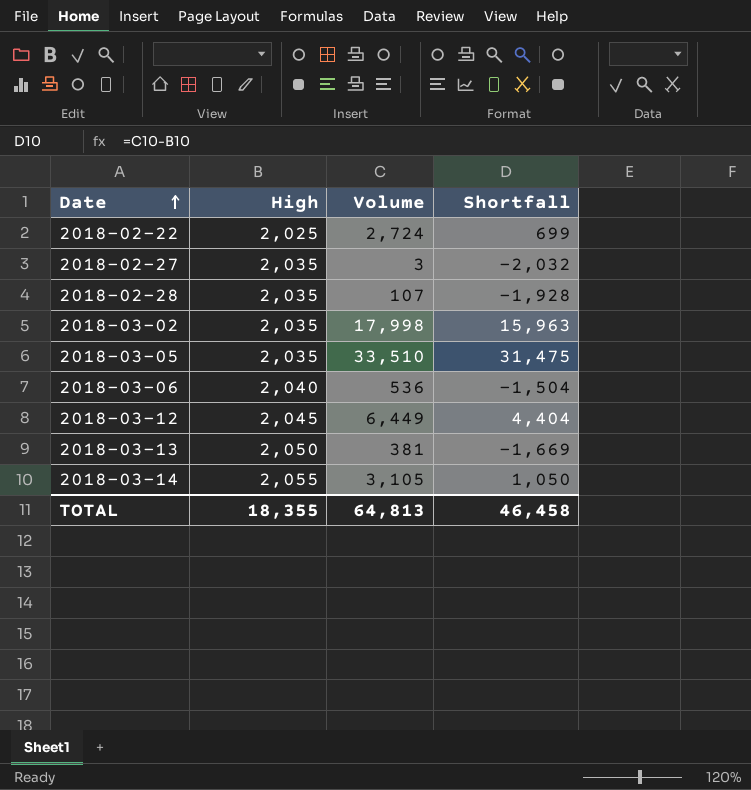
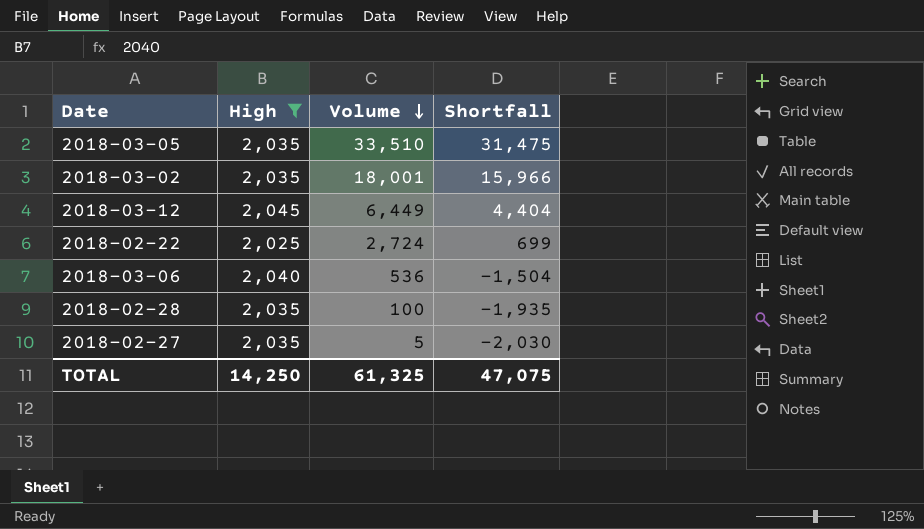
filter: none -> High <= 2,045
row order: Date ascending -> Volume descending
2018-03-02 | Volume: 17,998 -> 18,001
2018-03-02 | Shortfall: 15,963 -> 15,966
2018-02-28 | Volume: 107 -> 100
2018-02-28 | Shortfall: -1,928 -> -1,935
2018-02-27 | Volume: 3 -> 5
2018-02-27 | Shortfall: -2,032 -> -2,030
TOTAL | High: 18,355 -> 14,250
TOTAL | Volume: 64,813 -> 61,325
TOTAL | Shortfall: 46,458 -> 47,075

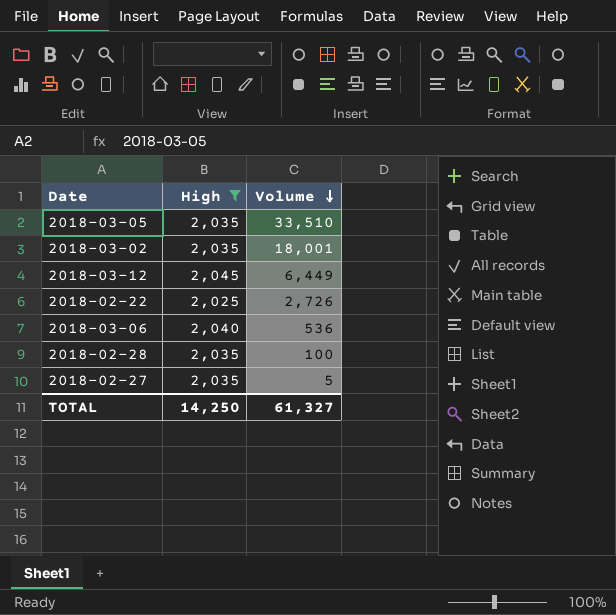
column Shortfall | formula: [Volume] - [High] -> none
2018-02-22 | Volume: 2,724 -> 2,726
TOTAL | Volume: 61,325 -> 61,327

